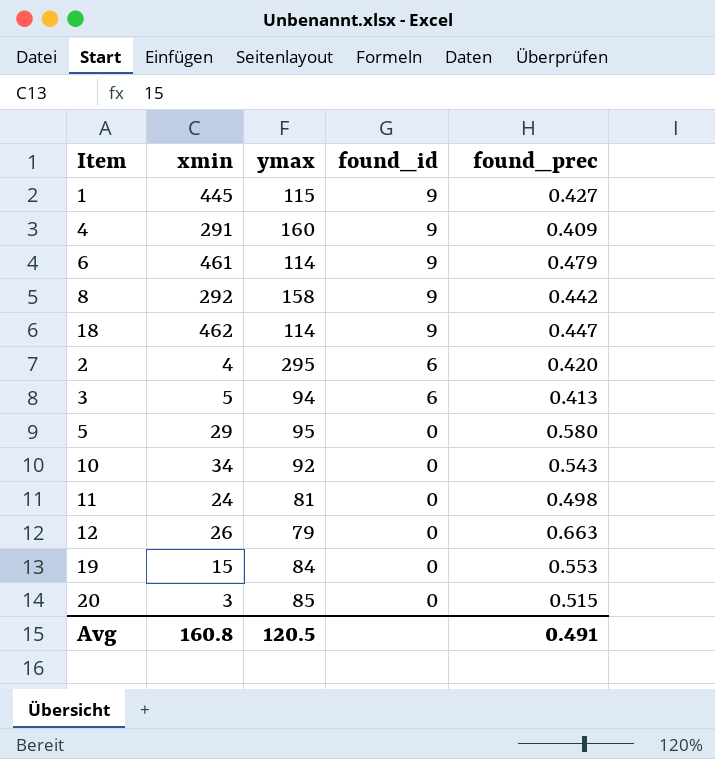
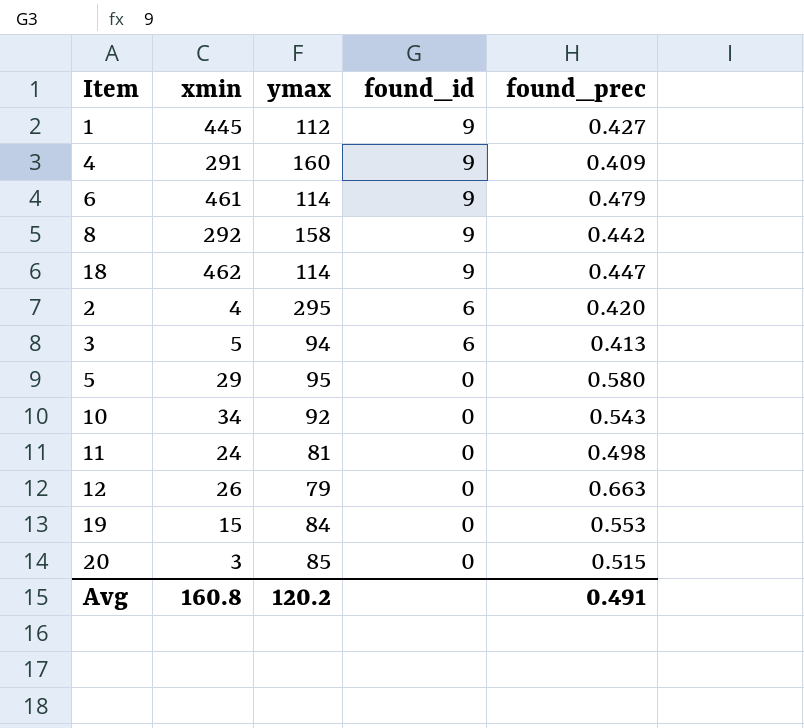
1 | ymax: 115 -> 112
Avg | ymax: 120.5 -> 120.2

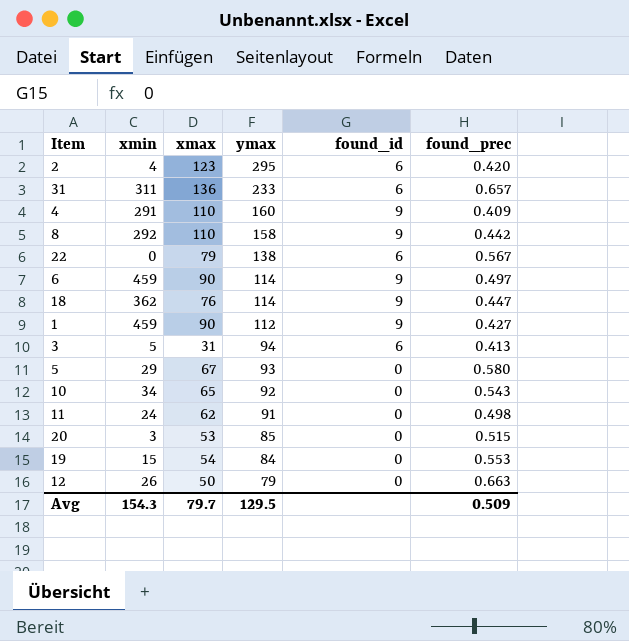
row order: found_id descending -> ymax descending
column xmax | position: none -> 3
row 31: none -> 311 | 136 | 233 | 6 | 0.657
row 22: none -> 0 | 79 | 138 | 6 | 0.567
6 | xmin: 461 -> 459
6 | found_prec: 0.479 -> 0.497
18 | xmin: 462 -> 362
1 | xmin: 445 -> 459
5 | ymax: 95 -> 93
11 | ymax: 81 -> 91
Avg | xmin: 160.8 -> 154.3
Avg | ymax: 120.2 -> 129.5
Avg | found_prec: 0.491 -> 0.509

